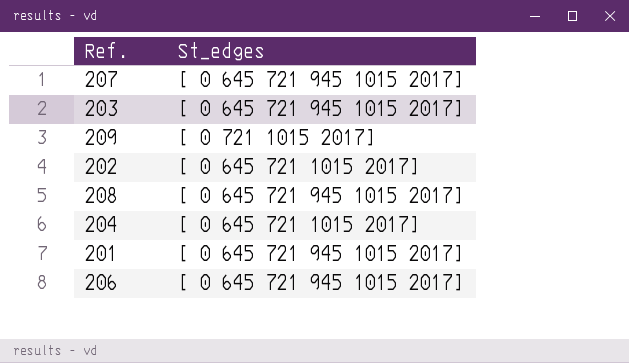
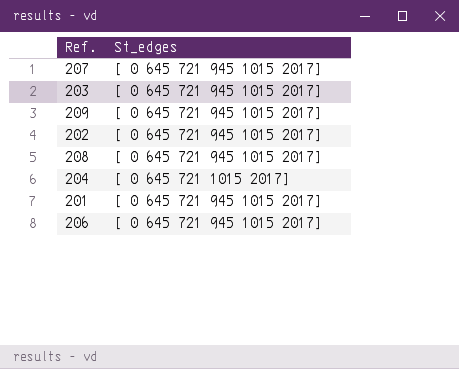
209 | St_edges: [ 0 721 1015 2017] -> [ 0 645 721 945 1015 2017]
202 | St_edges: [ 0 645 721 1015 2017] -> [ 0 645 721 945 1015 2017]

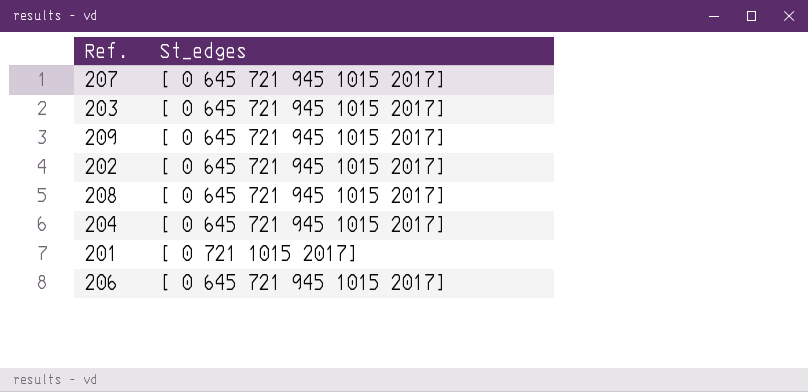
204 | St_edges: [ 0 645 721 1015 2017] -> [ 0 645 721 945 1015 2017]
201 | St_edges: [ 0 645 721 945 1015 2017] -> [ 0 721 1015 2017]

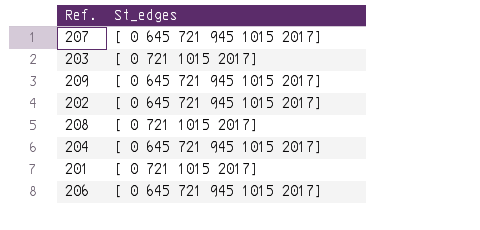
203 | St_edges: [ 0 645 721 945 1015 2017] -> [ 0 721 1015 2017]
208 | St_edges: [ 0 645 721 945 1015 2017] -> [ 0 721 1015 2017]

